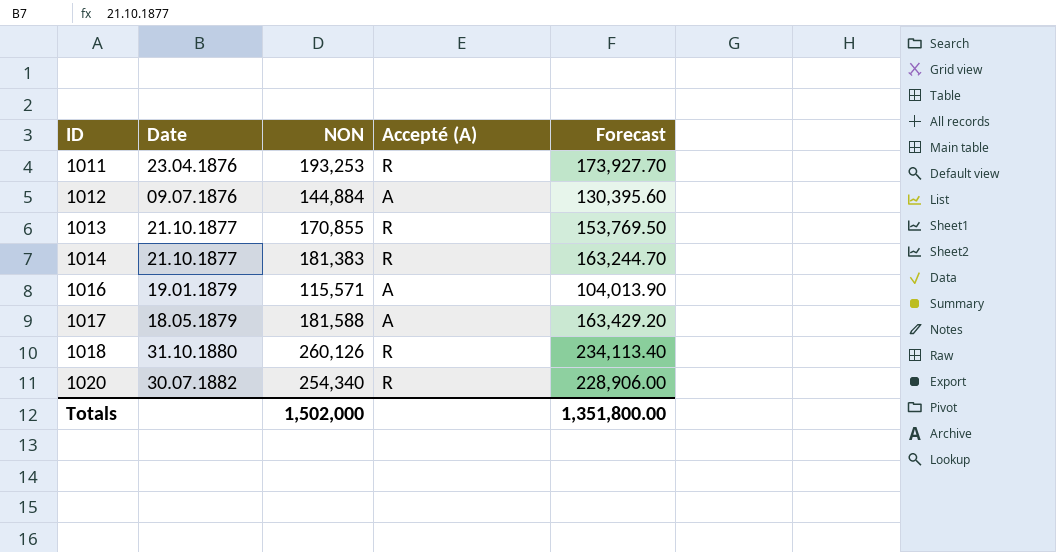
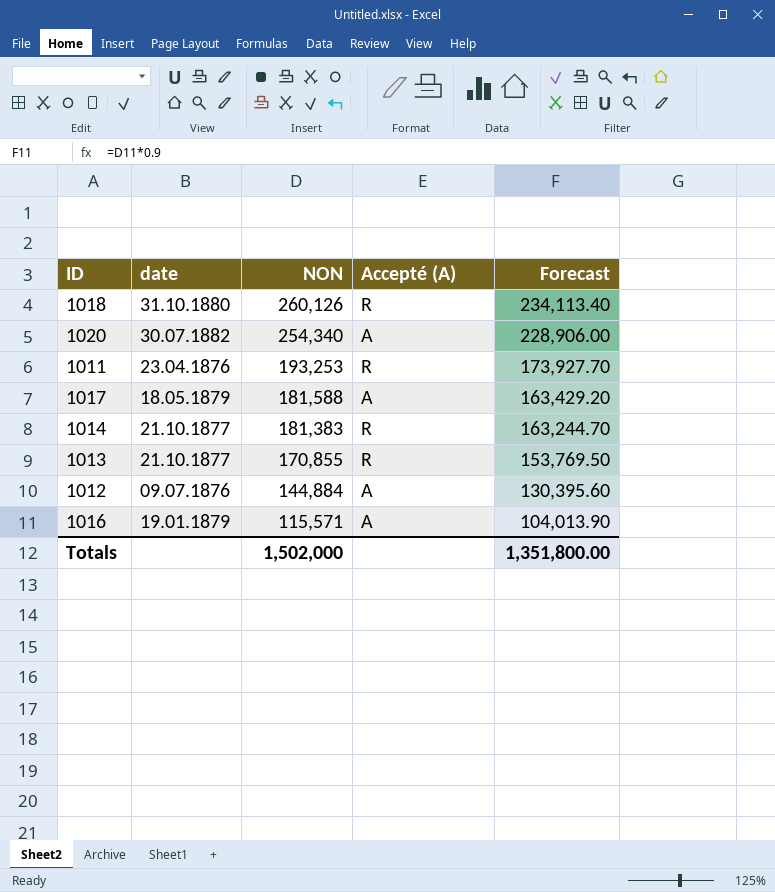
row order: ID ascending -> NON descending
column name: Date -> date
1020 | Accepté (A): R -> A

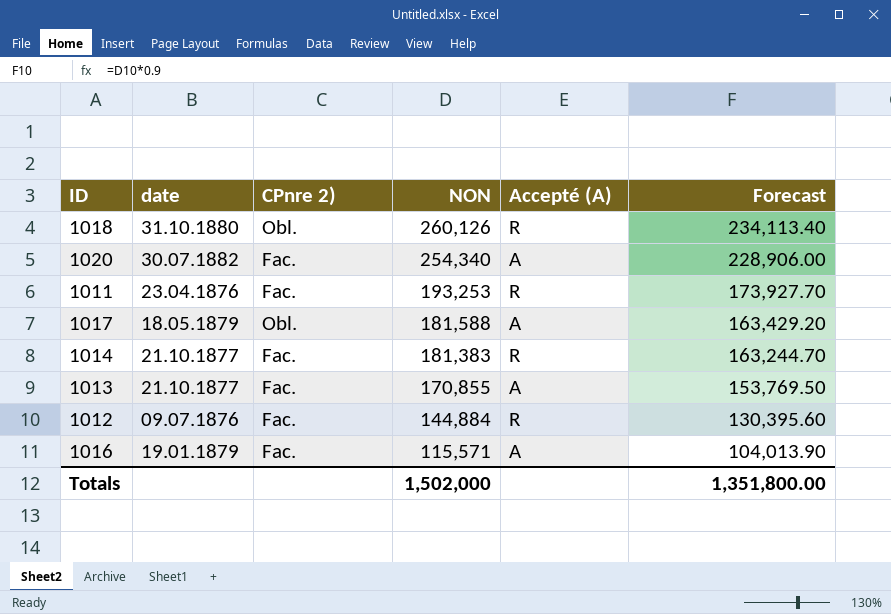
column CPnre 2) | position: none -> 3
1013 | Accepté (A): R -> A
1012 | Accepté (A): A -> R

